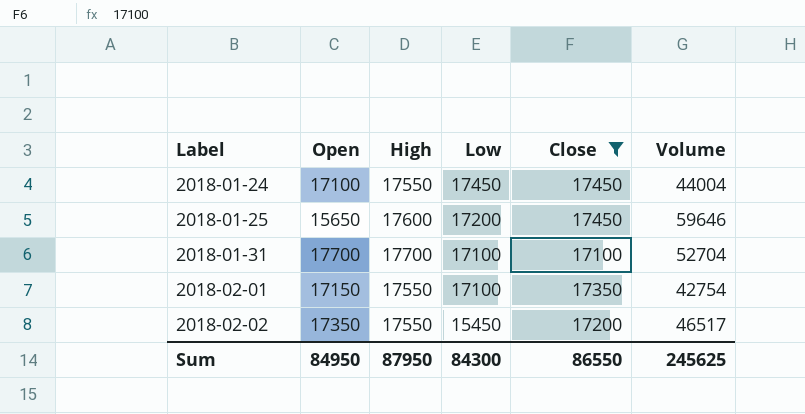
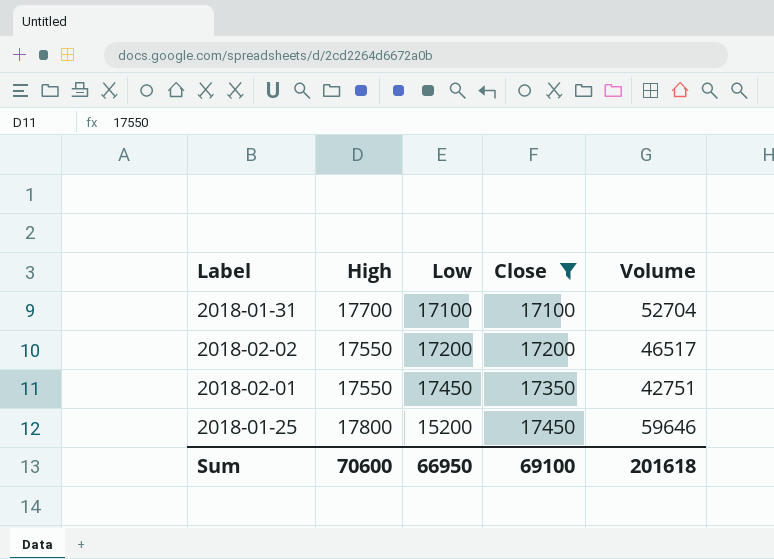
row order: Label ascending -> Close ascending
column Open | position: 2 -> none
row 2018-01-24: 17100 | 17550 | 17450 | 17450 | 44004 -> none
2018-02-02 | Low: 15450 -> 17200
2018-02-01 | Low: 17100 -> 17450
2018-02-01 | Volume: 42754 -> 42751
2018-01-25 | High: 17600 -> 17800
2018-01-25 | Low: 17200 -> 15200
Sum | High: 87950 -> 70600
Sum | Low: 84300 -> 66950
Sum | Close: 86550 -> 69100
Sum | Volume: 245625 -> 201618

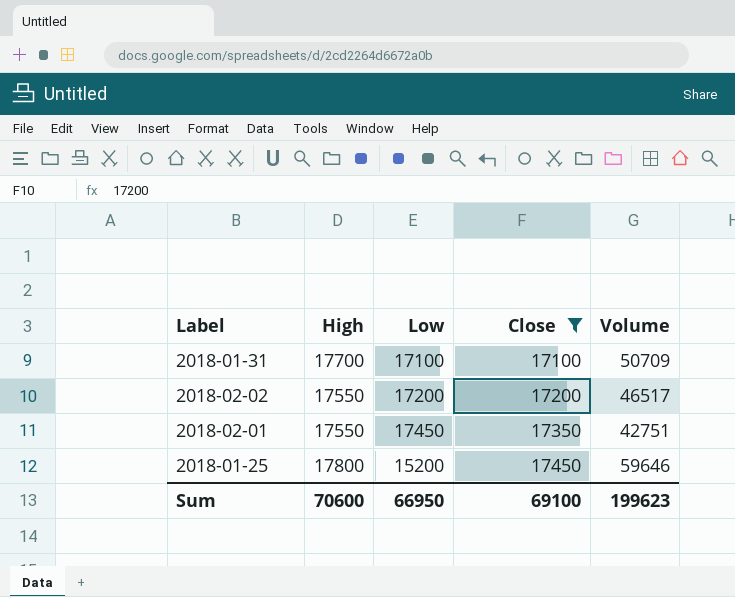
2018-01-31 | Volume: 52704 -> 50709
Sum | Volume: 201618 -> 199623

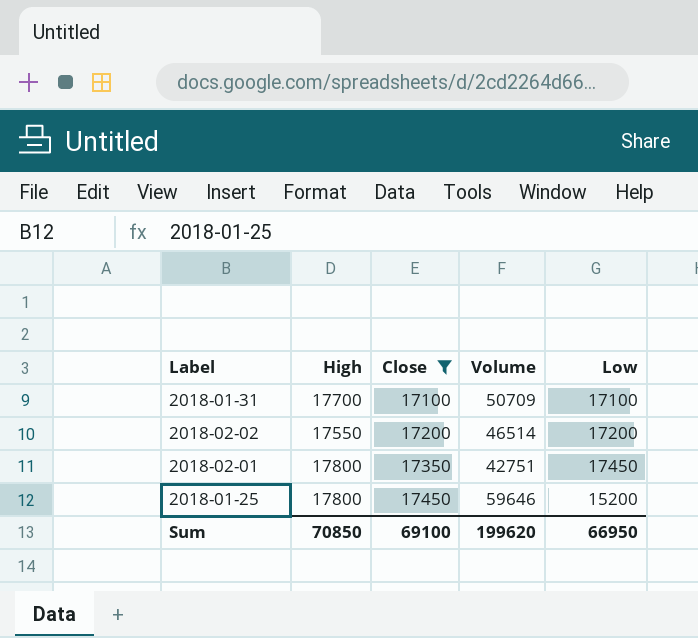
column Low | position: 3 -> 5
2018-02-02 | Volume: 46517 -> 46514
2018-02-01 | High: 17550 -> 17800
Sum | High: 70600 -> 70850
Sum | Volume: 199623 -> 199620

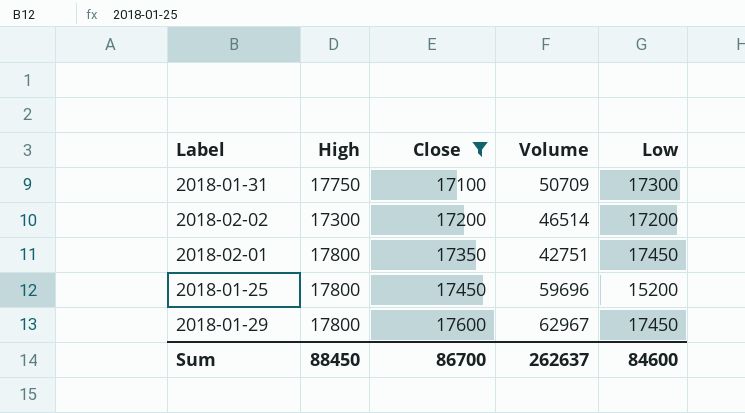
2018-01-31 | High: 17700 -> 17750
2018-01-31 | Low: 17100 -> 17300
2018-02-02 | High: 17550 -> 17300
2018-01-25 | Volume: 59646 -> 59696
row 2018-01-29: none -> 17800 | 17600 | 62967 | 17450
Sum | High: 70850 -> 88450
Sum | Close: 69100 -> 86700
Sum | Volume: 199620 -> 262637
Sum | Low: 66950 -> 84600

